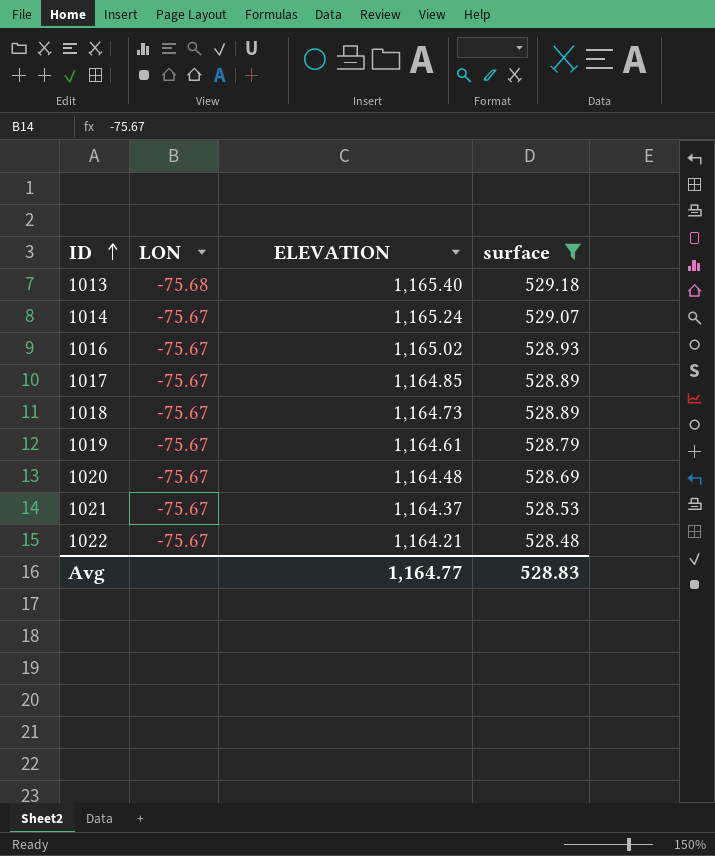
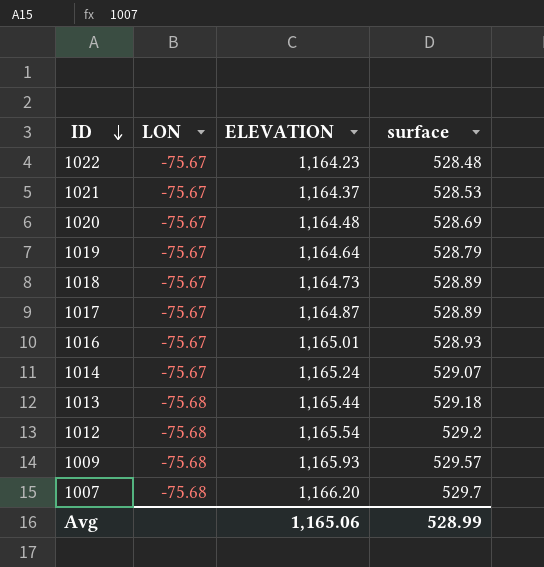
filter: surface <= 529.18 -> none
row order: ID ascending -> ID descending
1022 | ELEVATION: 1,164.21 -> 1,164.23
1019 | ELEVATION: 1,164.61 -> 1,164.64
1017 | ELEVATION: 1,164.85 -> 1,164.87
1016 | ELEVATION: 1,165.02 -> 1,165.01
1013 | ELEVATION: 1,165.40 -> 1,165.44
Avg | ELEVATION: 1,164.77 -> 1,165.06
Avg | surface: 528.83 -> 528.99

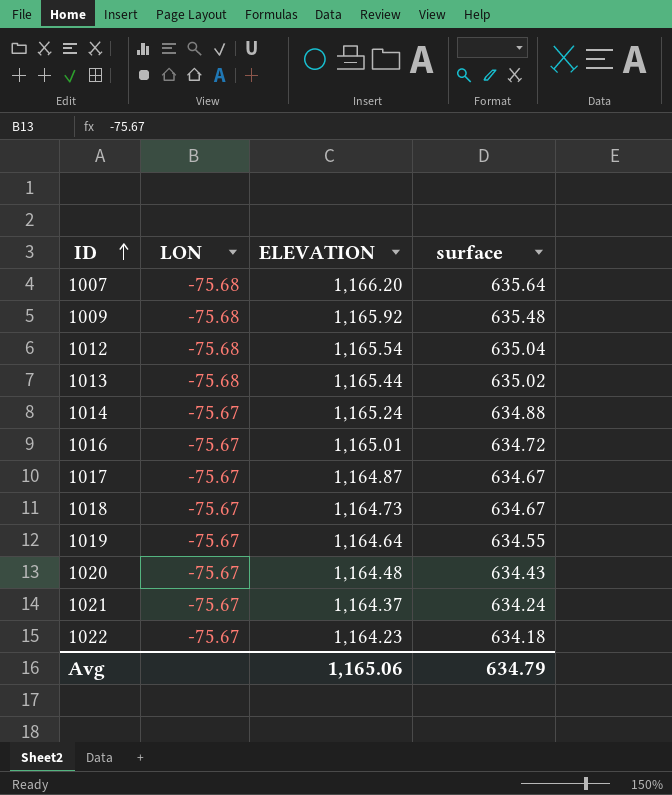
row order: ID descending -> ID ascending
1007 | surface: 529.7 -> 635.64
1009 | ELEVATION: 1,165.93 -> 1,165.92
1009 | surface: 529.57 -> 635.48
1012 | surface: 529.2 -> 635.04
1013 | surface: 529.18 -> 635.02
1014 | surface: 529.07 -> 634.88
1016 | surface: 528.93 -> 634.72
1017 | surface: 528.89 -> 634.67
1018 | surface: 528.89 -> 634.67
1019 | surface: 528.79 -> 634.55
1020 | surface: 528.69 -> 634.43
1021 | surface: 528.53 -> 634.24
1022 | surface: 528.48 -> 634.18
Avg | surface: 528.99 -> 634.79

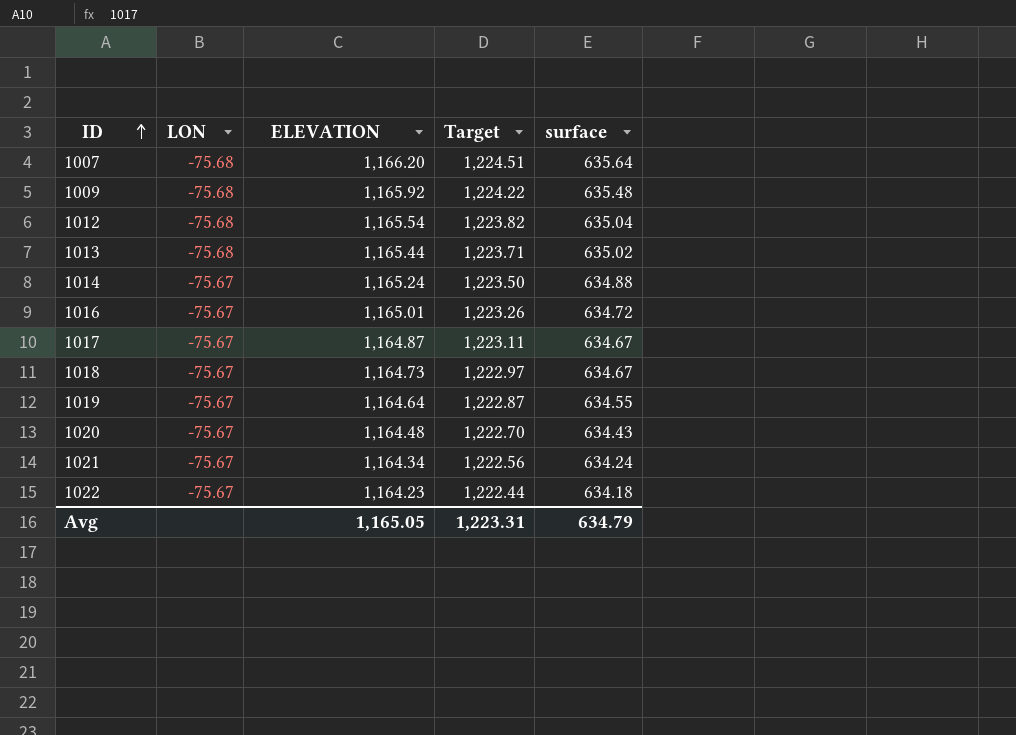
column Target | formula: none -> [ELEVATION] * 1.05
1021 | ELEVATION: 1,164.37 -> 1,164.34
Avg | ELEVATION: 1,165.06 -> 1,165.05

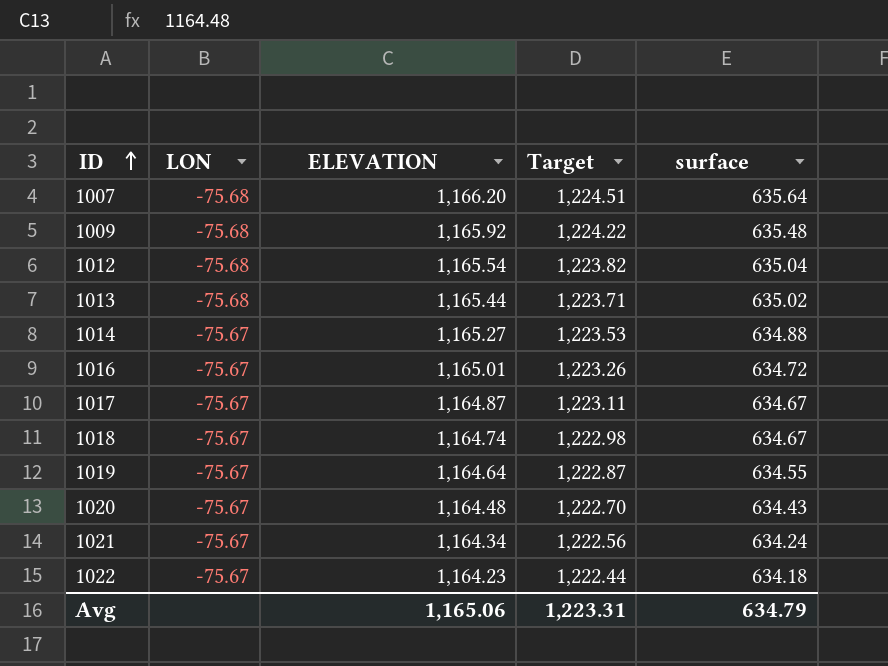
1014 | ELEVATION: 1,165.24 -> 1,165.27
1014 | Target: 1,223.50 -> 1,223.53
1018 | ELEVATION: 1,164.73 -> 1,164.74
1018 | Target: 1,222.97 -> 1,222.98
Avg | ELEVATION: 1,165.05 -> 1,165.06

